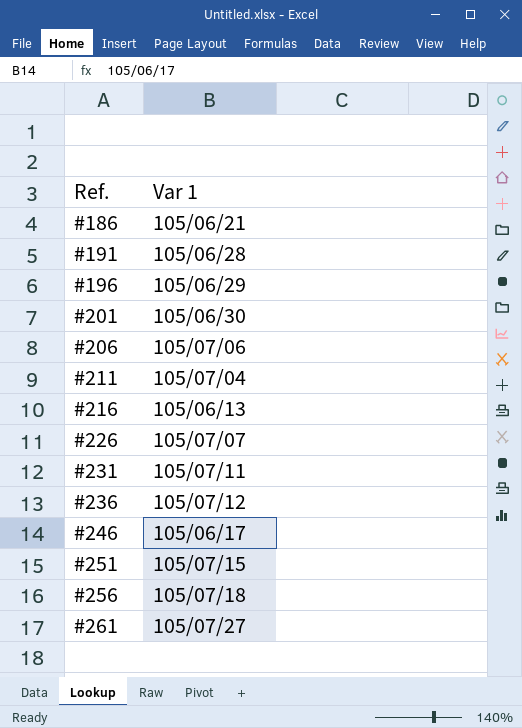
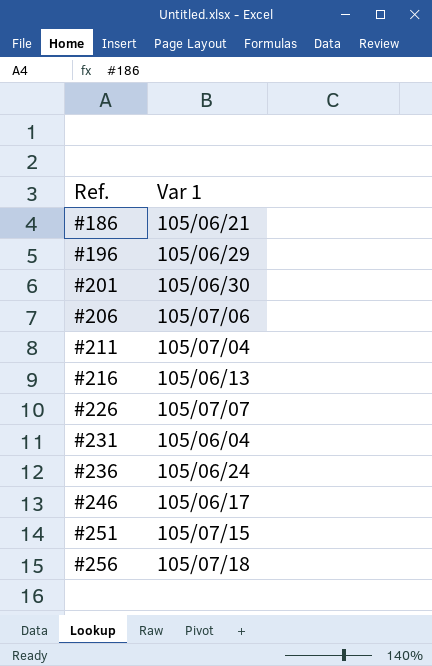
row #191: 105/06/28 -> none
row #261: 105/07/27 -> none
#231 | Var 1: 105/07/11 -> 105/06/04
#236 | Var 1: 105/07/12 -> 105/06/24

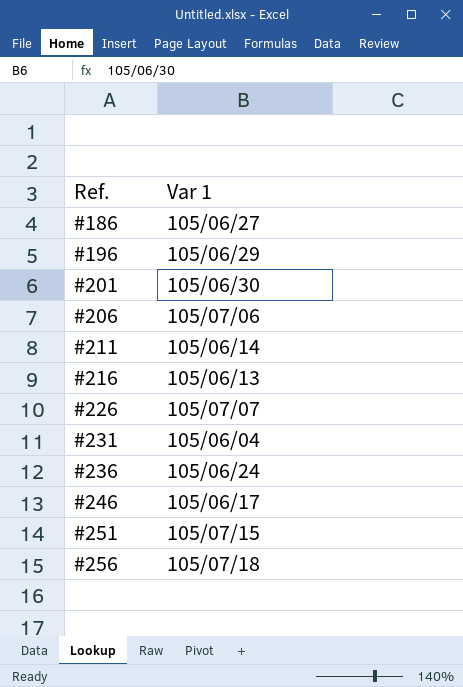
#186 | Var 1: 105/06/21 -> 105/06/27
#211 | Var 1: 105/07/04 -> 105/06/14

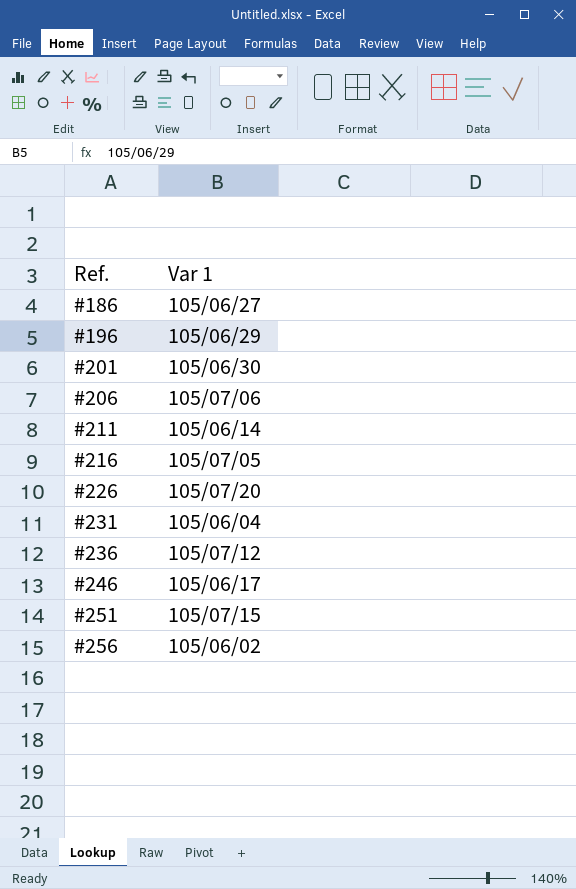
#216 | Var 1: 105/06/13 -> 105/07/05
#226 | Var 1: 105/07/07 -> 105/07/20
#236 | Var 1: 105/06/24 -> 105/07/12
#256 | Var 1: 105/07/18 -> 105/06/02

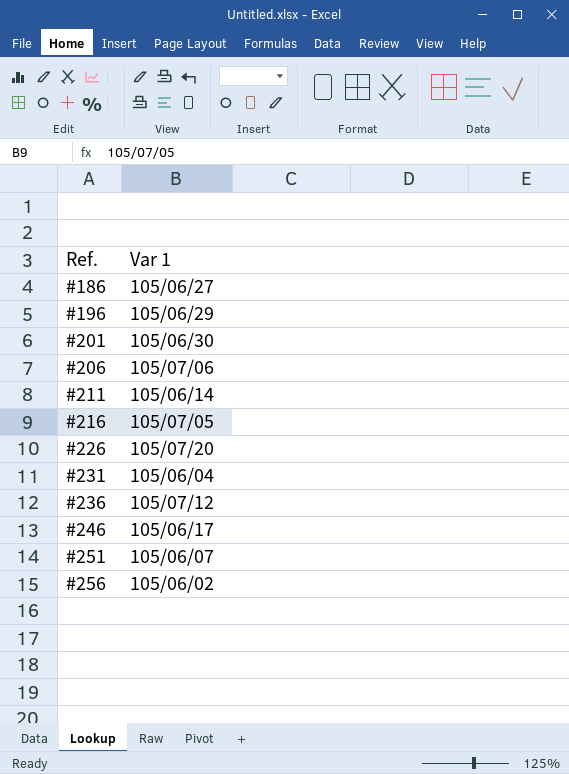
#251 | Var 1: 105/07/15 -> 105/06/07

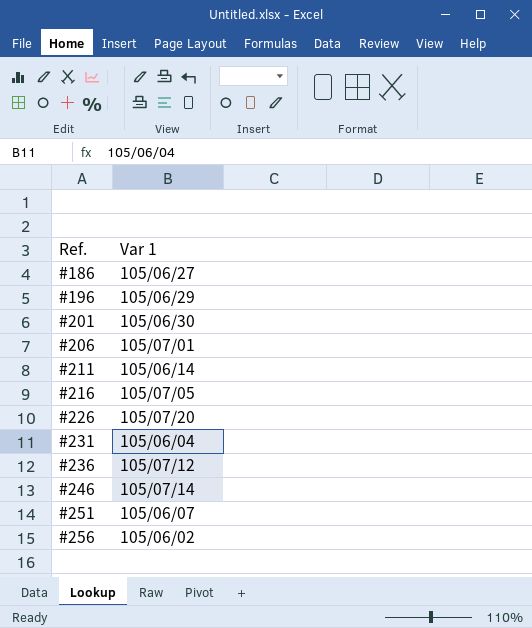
#206 | Var 1: 105/07/06 -> 105/07/01
#246 | Var 1: 105/06/17 -> 105/07/14

